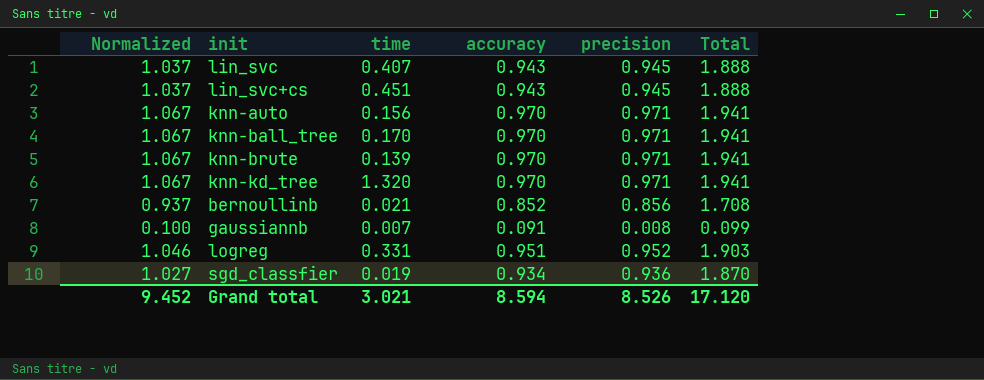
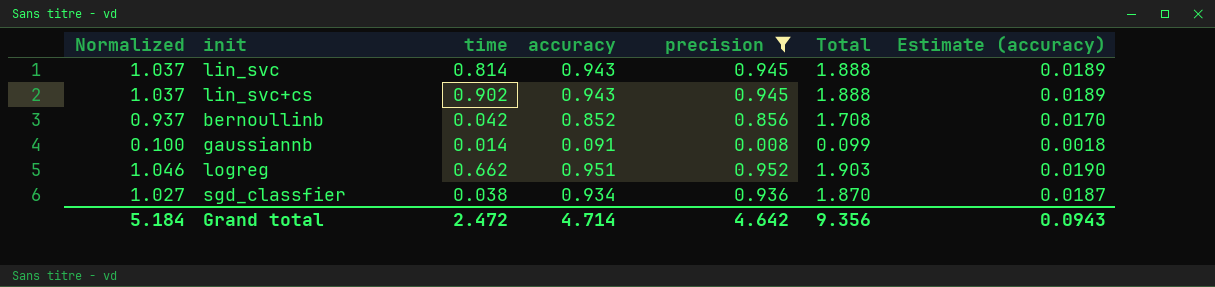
filter: none -> precision != 0.971
column Estimate (accuracy) | formula: none -> [accuracy] * 0.02
lin_svc | time: 0.407 -> 0.814
lin_svc+cs | time: 0.451 -> 0.902
bernoullinb | time: 0.021 -> 0.042
gaussiannb | time: 0.007 -> 0.014
logreg | time: 0.331 -> 0.662
sgd_classfier | time: 0.019 -> 0.038
Grand total | Normalized: 9.452 -> 5.184
Grand total | time: 3.021 -> 2.472
Grand total | accuracy: 8.594 -> 4.714
Grand total | precision: 8.526 -> 4.642
Grand total | Total: 17.120 -> 9.356

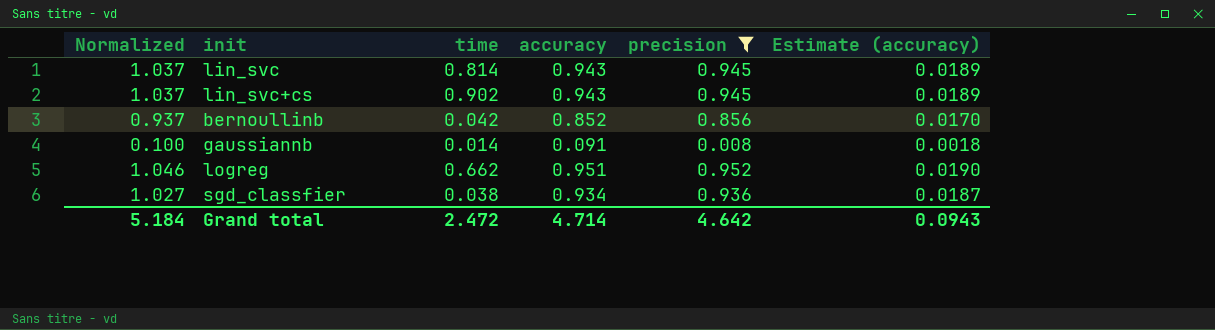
column Total | formula: [accuracy] + [precision] -> none

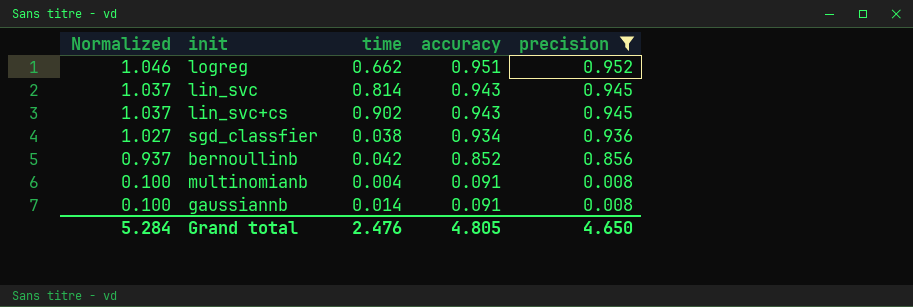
row order: none -> Normalized descending
column Estimate (accuracy) | formula: [accuracy] * 0.02 -> none
row multinomianb: none -> 0.100 | 0.004 | 0.091 | 0.008
Grand total | Normalized: 5.184 -> 5.284
Grand total | time: 2.472 -> 2.476
Grand total | accuracy: 4.714 -> 4.805
Grand total | precision: 4.642 -> 4.650

